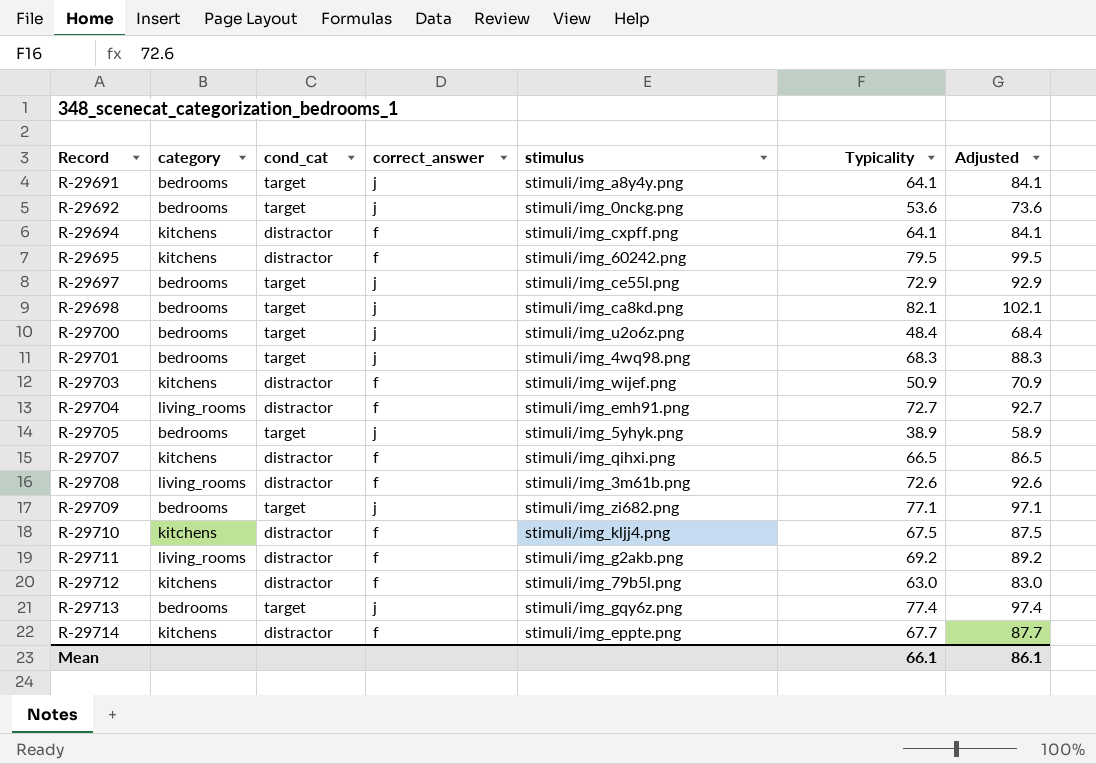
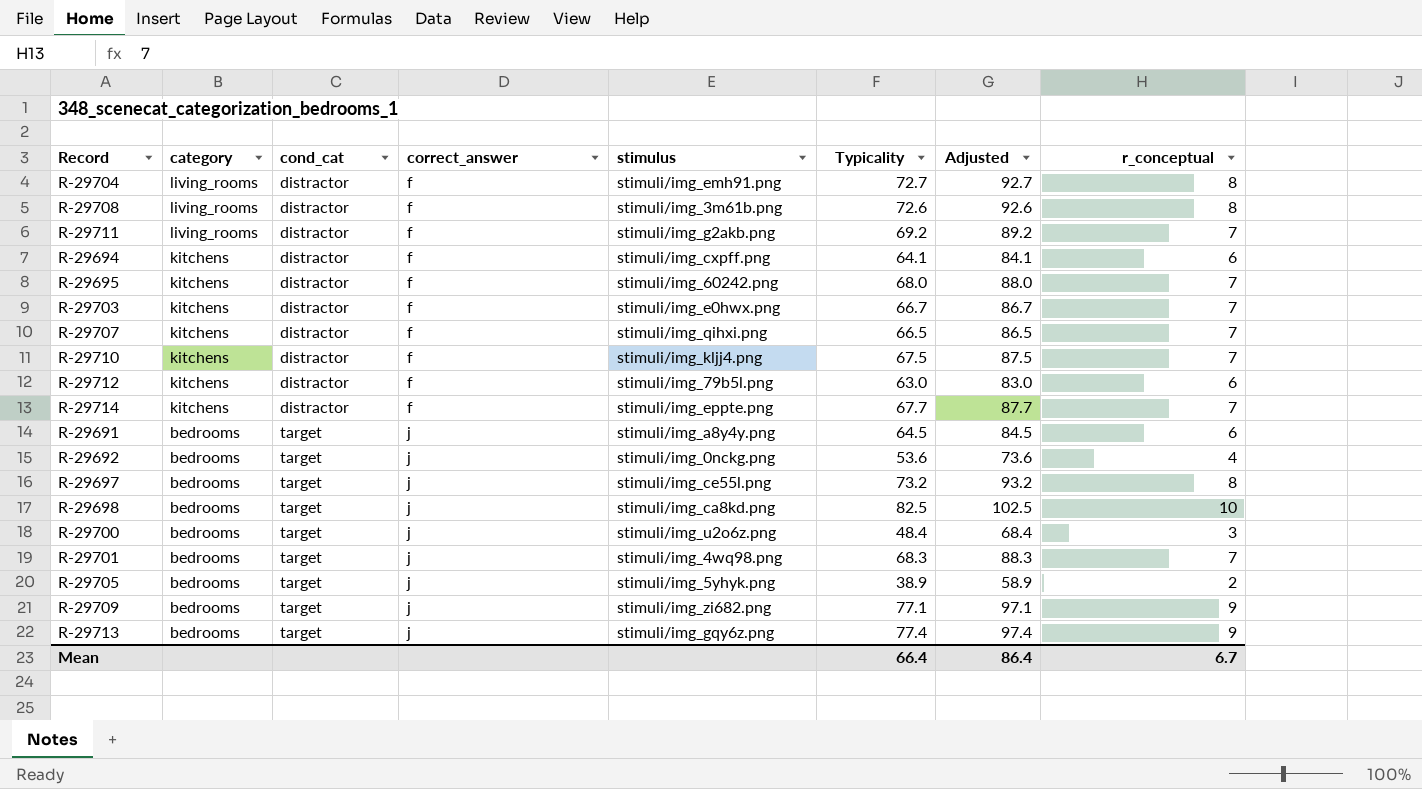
row order: Record ascending -> category descending
column r_conceptual | position: none -> 8
R-29695 | Typicality: 79.5 -> 68.0
R-29695 | Adjusted: 99.5 -> 88.0
R-29703 | stimulus: stimuli/img_wijef.png -> stimuli/img_e0hwx.png
R-29703 | Typicality: 50.9 -> 66.7
R-29703 | Adjusted: 70.9 -> 86.7
R-29691 | Typicality: 64.1 -> 64.5
R-29691 | Adjusted: 84.1 -> 84.5
R-29697 | Typicality: 72.9 -> 73.2
R-29697 | Adjusted: 92.9 -> 93.2
R-29698 | Typicality: 82.1 -> 82.5
R-29698 | Adjusted: 102.1 -> 102.5
Mean | Typicality: 66.1 -> 66.4
Mean | Adjusted: 86.1 -> 86.4

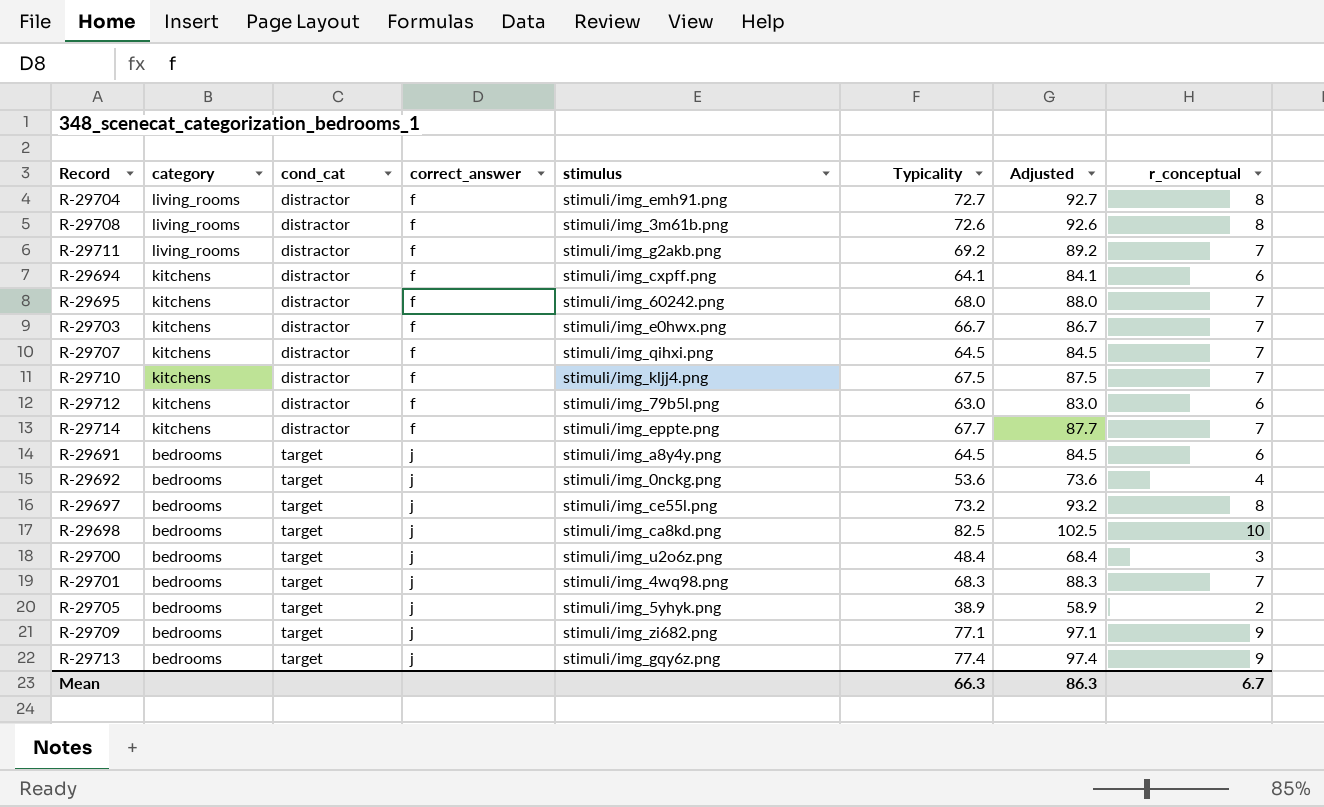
R-29707 | Typicality: 66.5 -> 64.5
R-29707 | Adjusted: 86.5 -> 84.5
Mean | Typicality: 66.4 -> 66.3
Mean | Adjusted: 86.4 -> 86.3

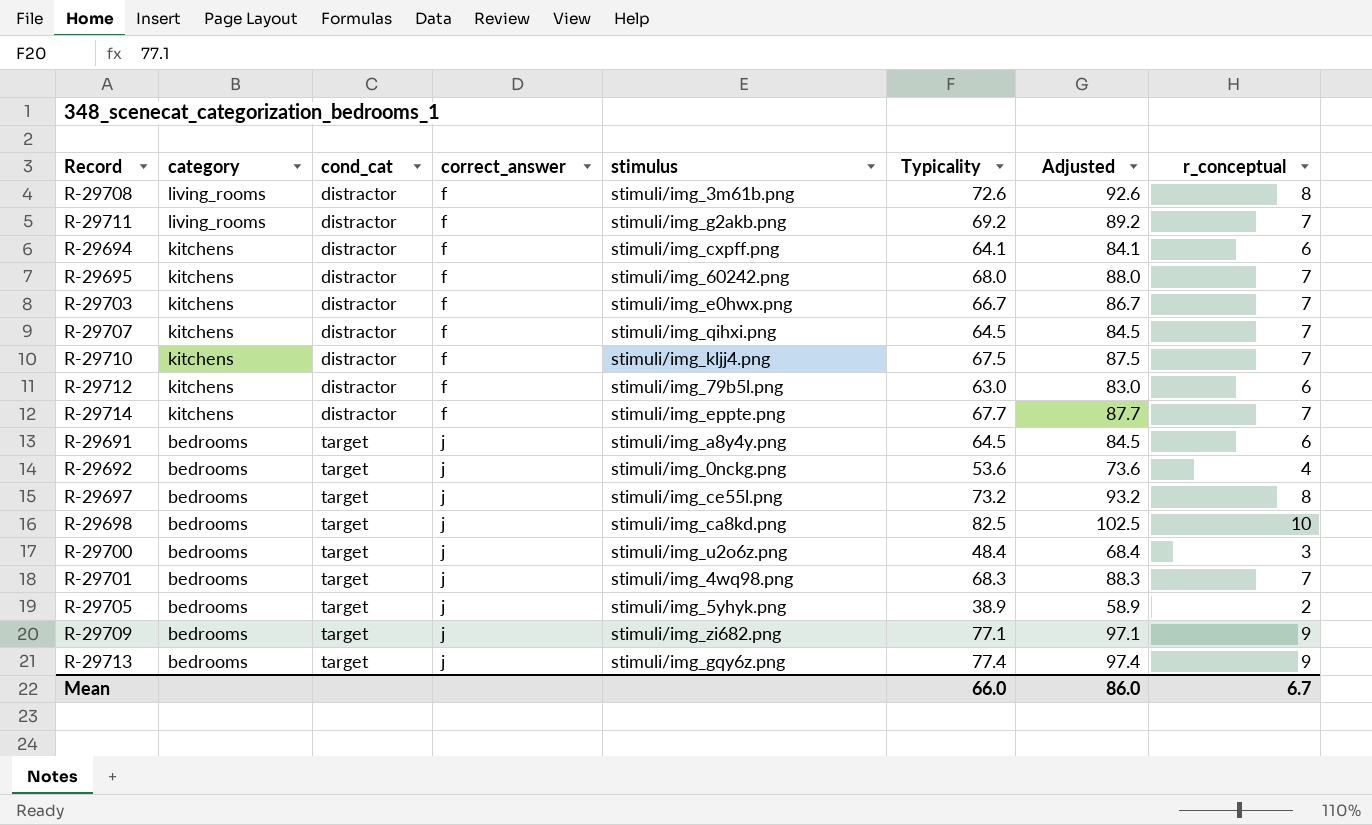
row R-29704: living_rooms | distractor | f | stimuli/img_emh91.png | 72.7 | 92.7 | 8 -> none
Mean | Typicality: 66.3 -> 66.0
Mean | Adjusted: 86.3 -> 86.0

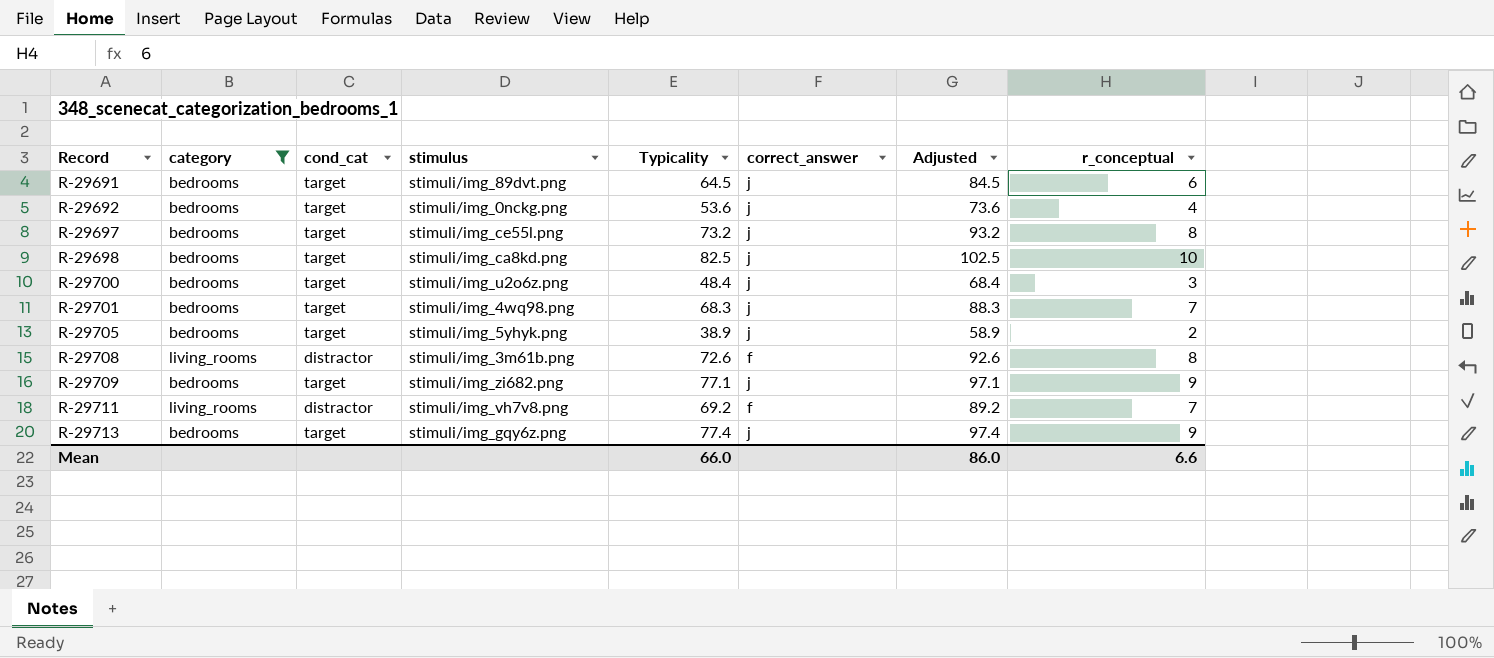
filter: none -> category != kitchens
row order: category descending -> Record ascending
column correct_answer | position: 4 -> 6
R-29691 | stimulus: stimuli/img_a8y4y.png -> stimuli/img_89dvt.png
R-29711 | stimulus: stimuli/img_g2akb.png -> stimuli/img_vh7v8.png
Mean | r_conceptual: 6.7 -> 6.6

